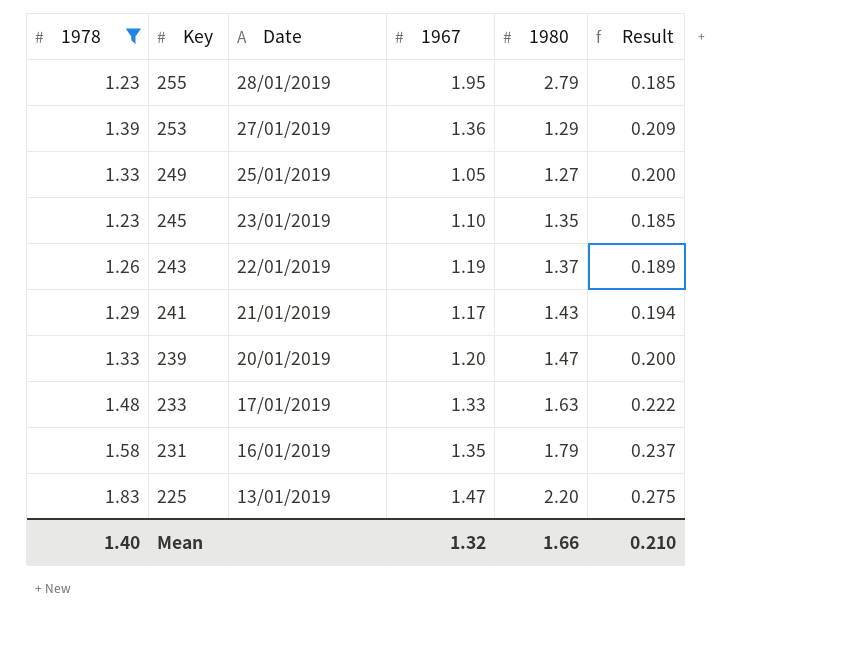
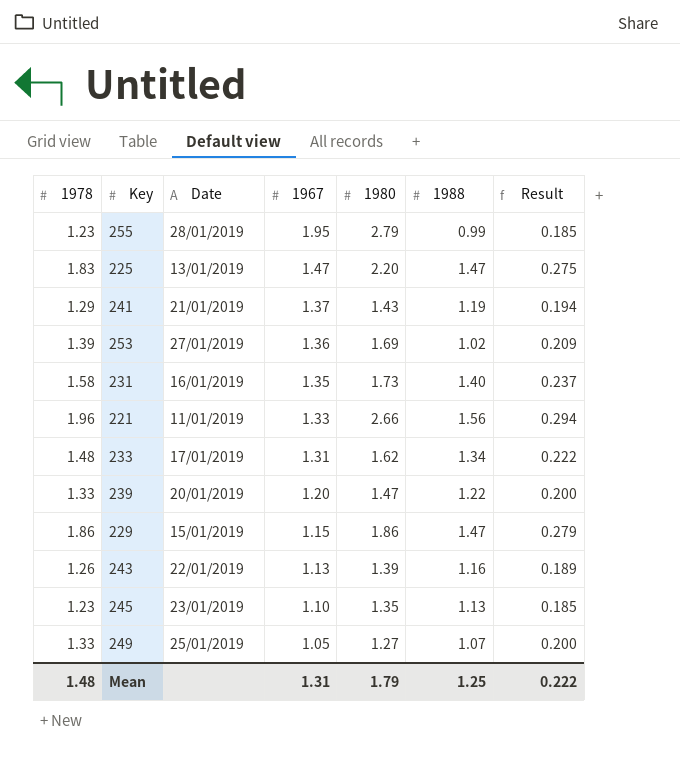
filter: 1978 <= 1.83 -> none
row order: Key descending -> 1967 descending
column 1988 | position: none -> 6
241 | 1967: 1.17 -> 1.37
253 | 1980: 1.29 -> 1.69
231 | 1980: 1.79 -> 1.73
233 | 1967: 1.33 -> 1.31
233 | 1980: 1.63 -> 1.62
243 | 1967: 1.19 -> 1.13
243 | 1980: 1.37 -> 1.39
Mean | 1978: 1.40 -> 1.48
Mean | 1967: 1.32 -> 1.31
Mean | 1980: 1.66 -> 1.79
Mean | Result: 0.210 -> 0.222

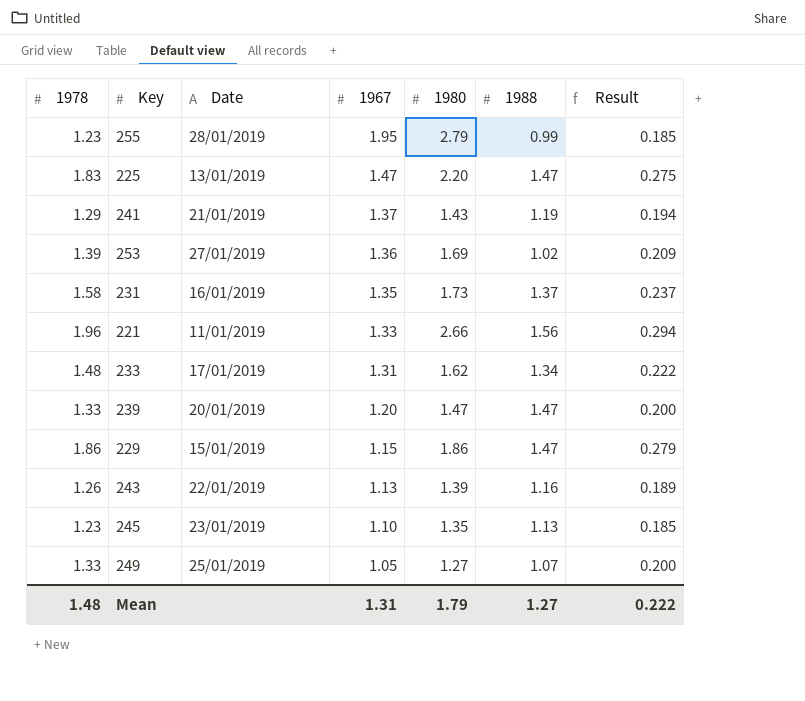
231 | 1988: 1.40 -> 1.37
239 | 1988: 1.22 -> 1.47
Mean | 1988: 1.25 -> 1.27

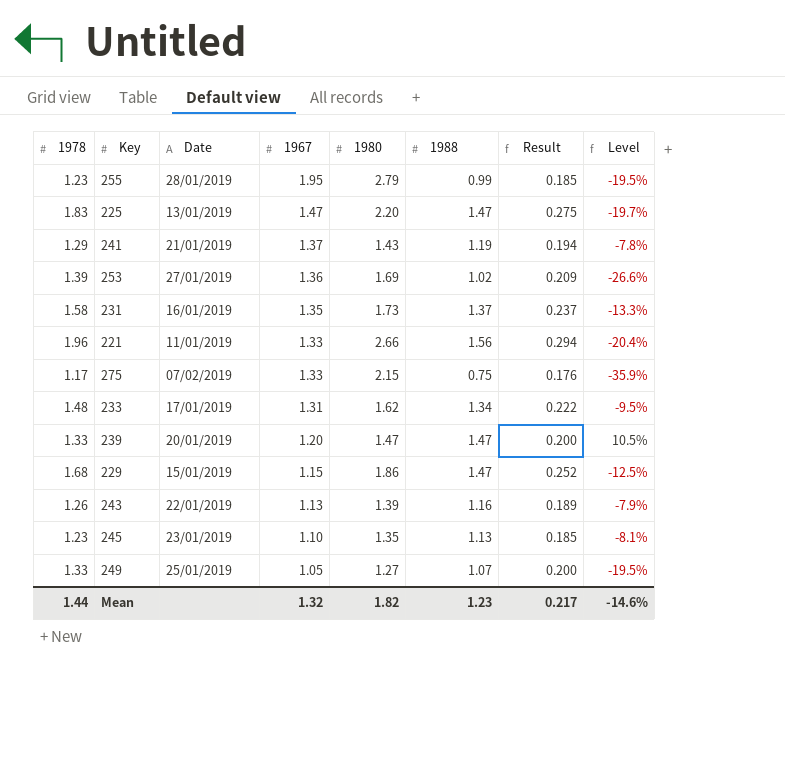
column Level | formula: none -> ([1988] - [1978]) / [1978]
row 275: none -> 1.17 | 07/02/2019 | 1.33 | 2.15 | 0.75 | 0.176 | -35.9%
229 | 1978: 1.86 -> 1.68
229 | Result: 0.279 -> 0.252
Mean | 1978: 1.48 -> 1.44
Mean | 1967: 1.31 -> 1.32
Mean | 1980: 1.79 -> 1.82
Mean | 1988: 1.27 -> 1.23
Mean | Result: 0.222 -> 0.217

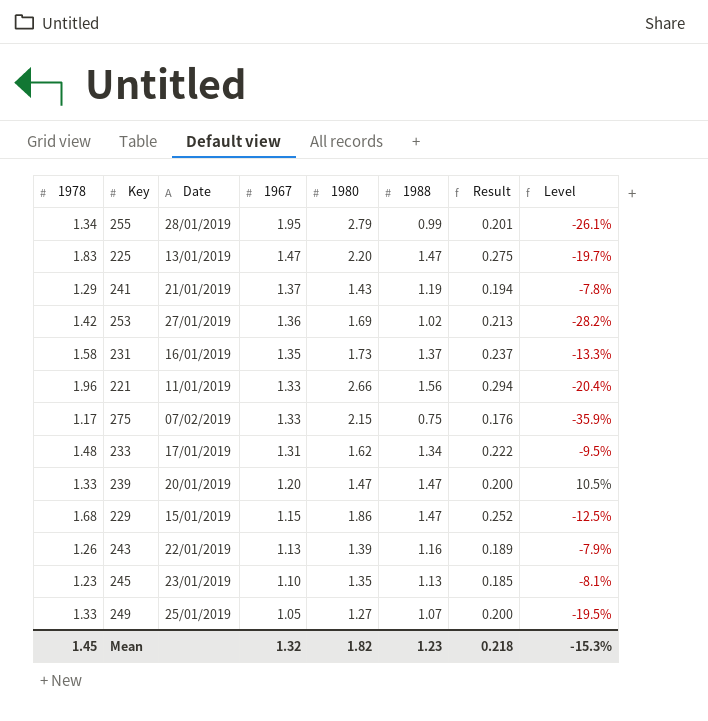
255 | 1978: 1.23 -> 1.34
255 | Result: 0.185 -> 0.201
255 | Level: -19.5% -> -26.1%
253 | 1978: 1.39 -> 1.42
253 | Result: 0.209 -> 0.213
253 | Level: -26.6% -> -28.2%
Mean | 1978: 1.44 -> 1.45
Mean | Result: 0.217 -> 0.218
Mean | Level: -14.6% -> -15.3%

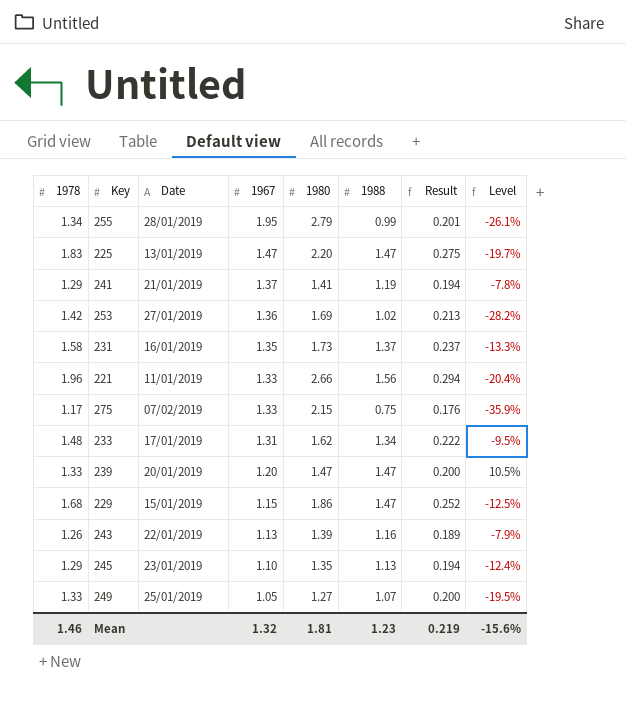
241 | 1980: 1.43 -> 1.41
245 | 1978: 1.23 -> 1.29
245 | Result: 0.185 -> 0.194
245 | Level: -8.1% -> -12.4%
Mean | 1978: 1.45 -> 1.46
Mean | 1980: 1.82 -> 1.81
Mean | Result: 0.218 -> 0.219
Mean | Level: -15.3% -> -15.6%

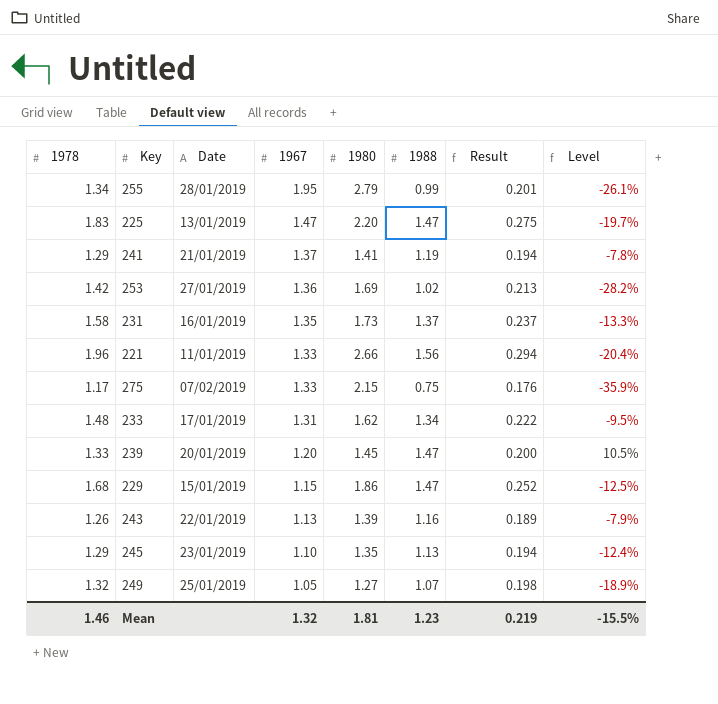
239 | 1980: 1.47 -> 1.45
249 | 1978: 1.33 -> 1.32
249 | Result: 0.200 -> 0.198
249 | Level: -19.5% -> -18.9%
Mean | Level: -15.6% -> -15.5%

